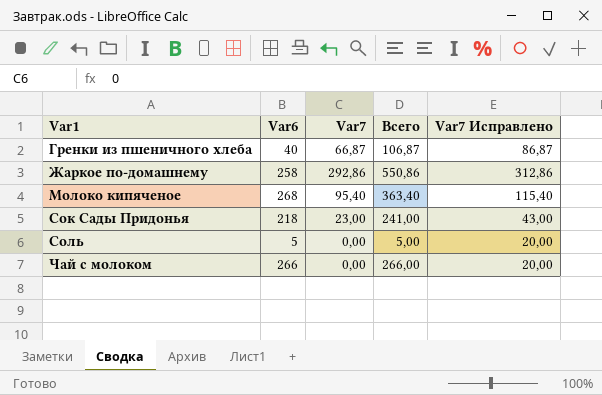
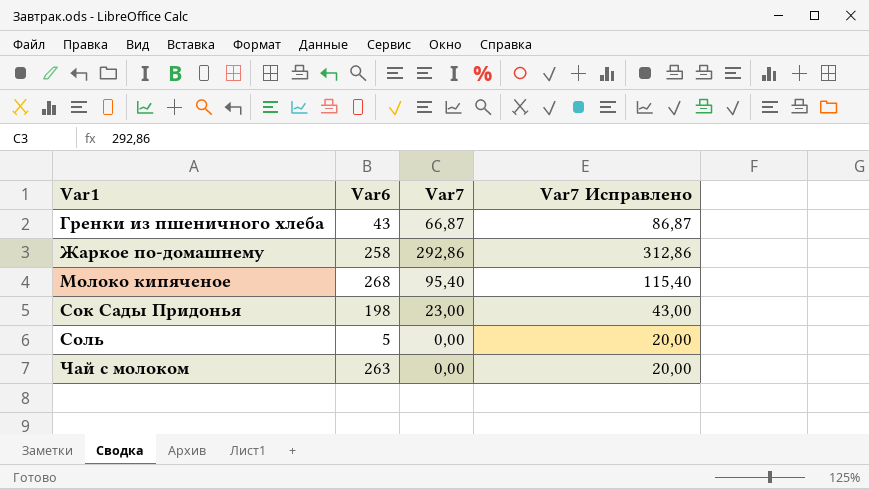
column Всего | formula: [Var6] + [Var7] -> none
Гренки из пшеничного хлеба | Var6: 40 -> 43
Сок Сады Придонья | Var6: 218 -> 198
Чай с молоком | Var6: 266 -> 263

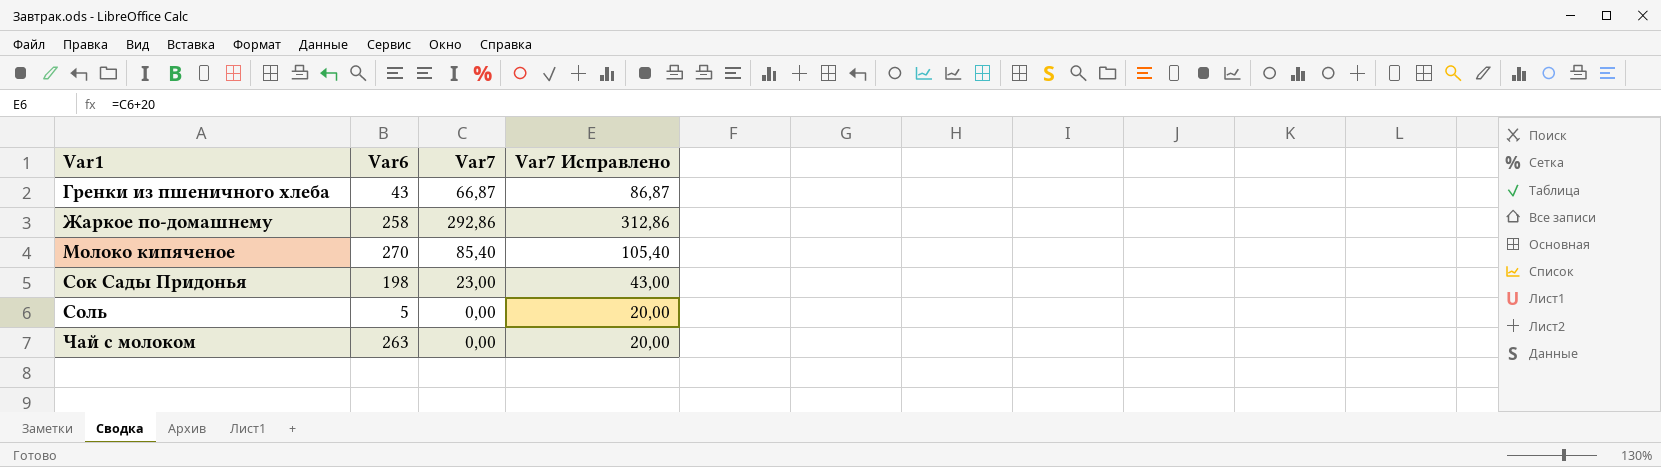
Молоко кипяченое | Var6: 268 -> 270
Молоко кипяченое | Var7: 95,40 -> 85,40
Молоко кипяченое | Var7 Исправлено: 115,40 -> 105,40

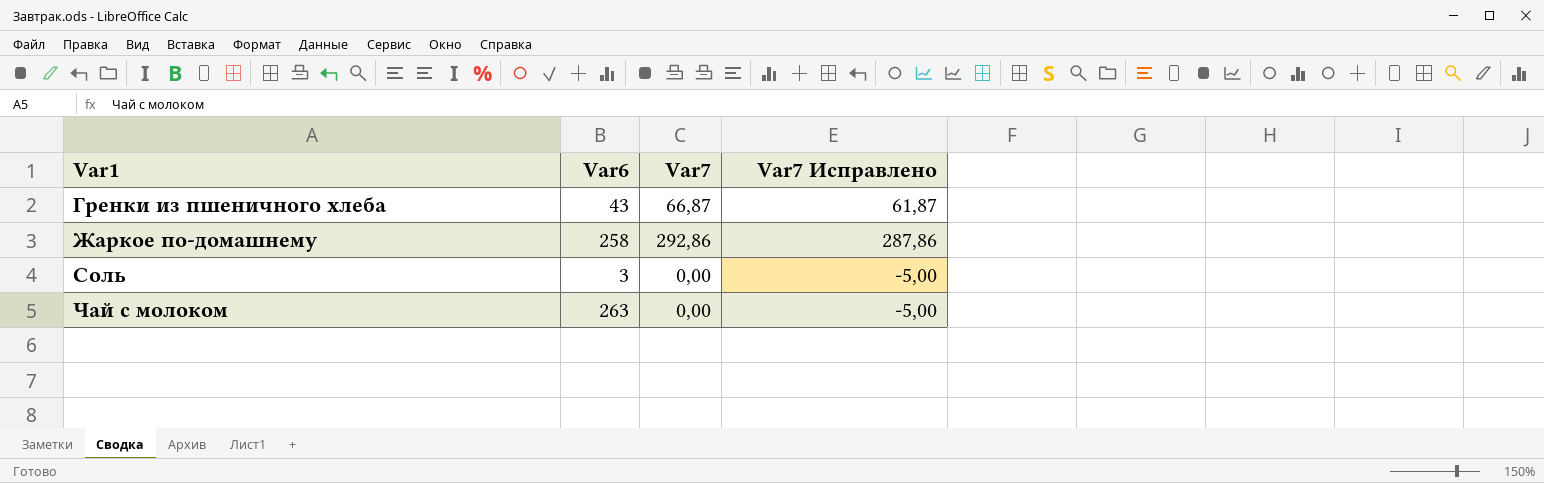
column Var7 Исправлено | formula: [Var7] + 20 -> [Var7] - 5
row Молоко кипяченое: 270 | 85,40 | 105,40 -> none
row Сок Сады Придонья: 198 | 23,00 | 43,00 -> none
Соль | Var6: 5 -> 3

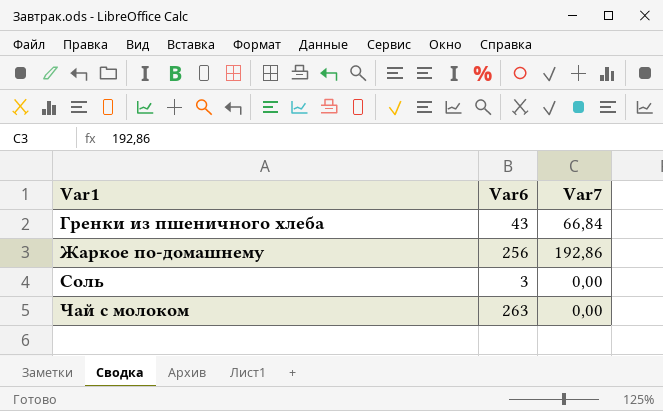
column Var7 Исправлено | formula: [Var7] - 5 -> none
Гренки из пшеничного хлеба | Var7: 66,87 -> 66,84
Жаркое по-домашнему | Var6: 258 -> 256
Жаркое по-домашнему | Var7: 292,86 -> 192,86

